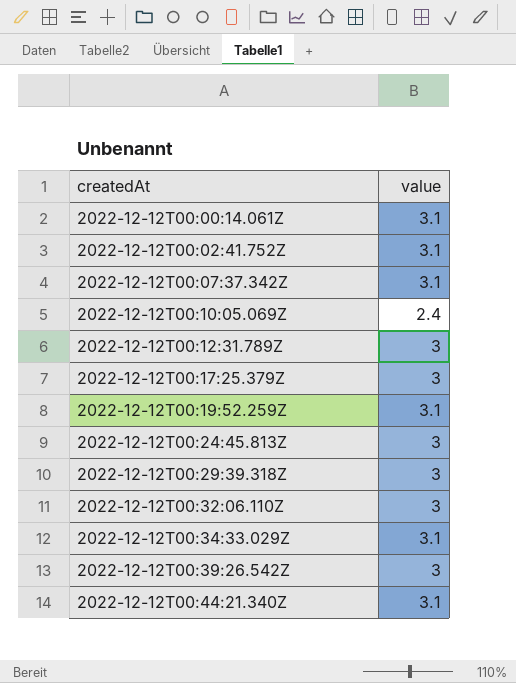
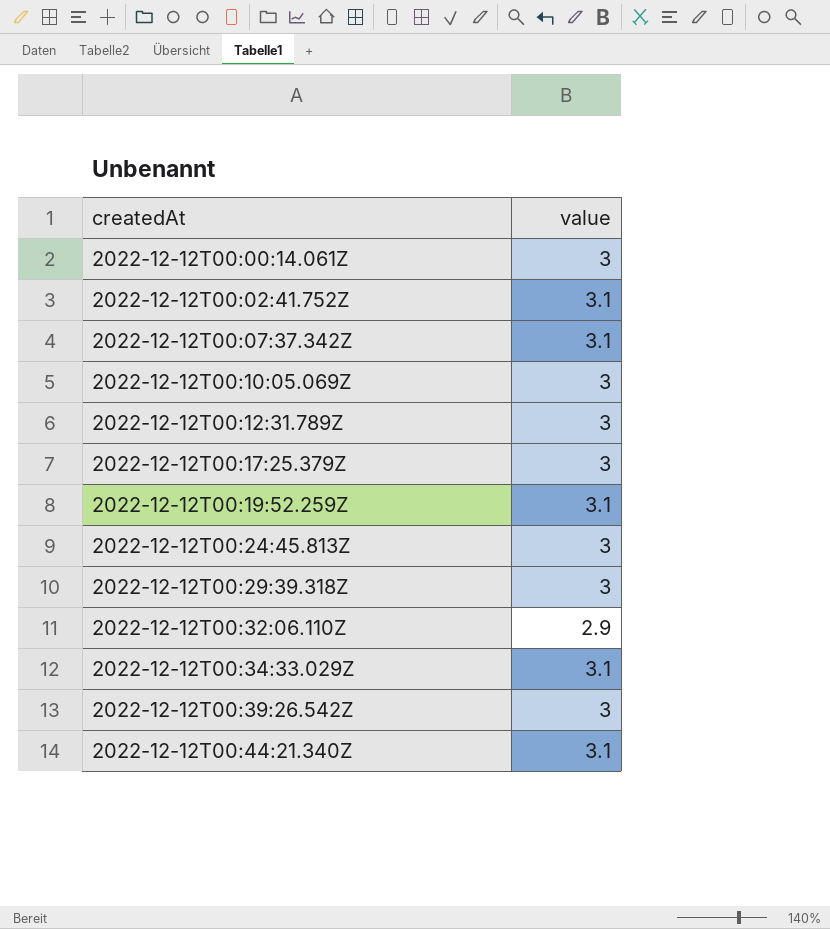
2022-12-12T00:00:14.061Z | value: 3.1 -> 3
2022-12-12T00:10:05.069Z | value: 2.4 -> 3
2022-12-12T00:32:06.110Z | value: 3 -> 2.9

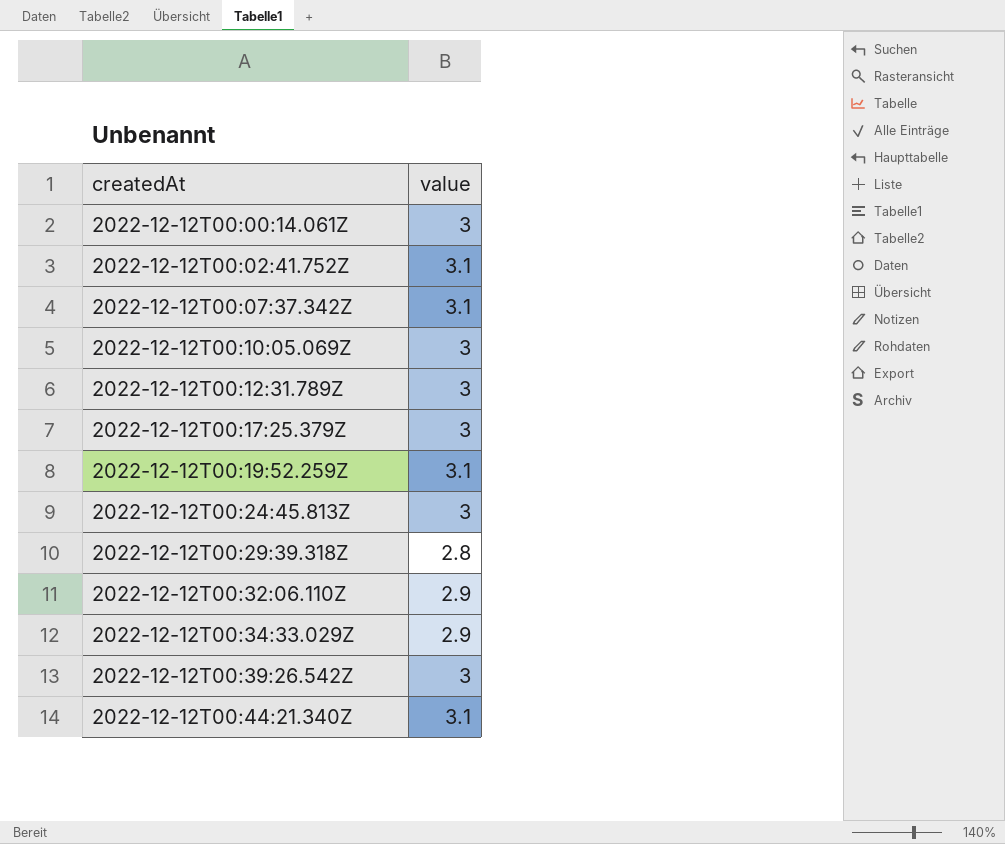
2022-12-12T00:29:39.318Z | value: 3 -> 2.8
2022-12-12T00:34:33.029Z | value: 3.1 -> 2.9

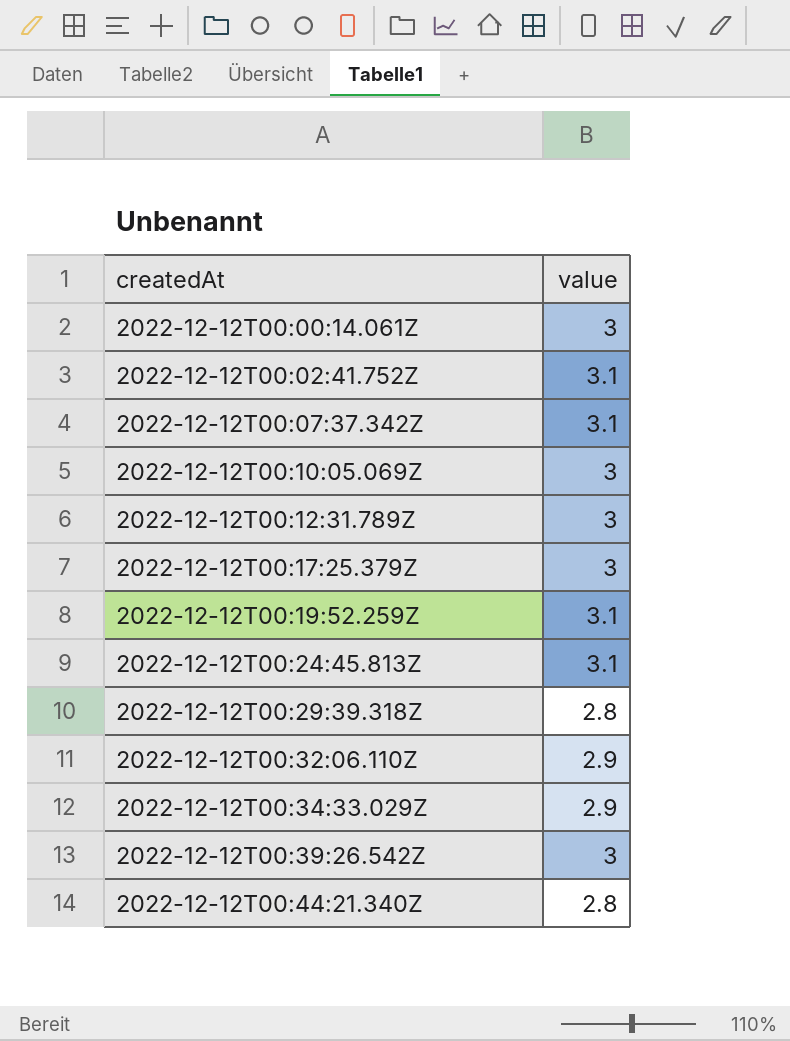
2022-12-12T00:24:45.813Z | value: 3 -> 3.1
2022-12-12T00:44:21.340Z | value: 3.1 -> 2.8

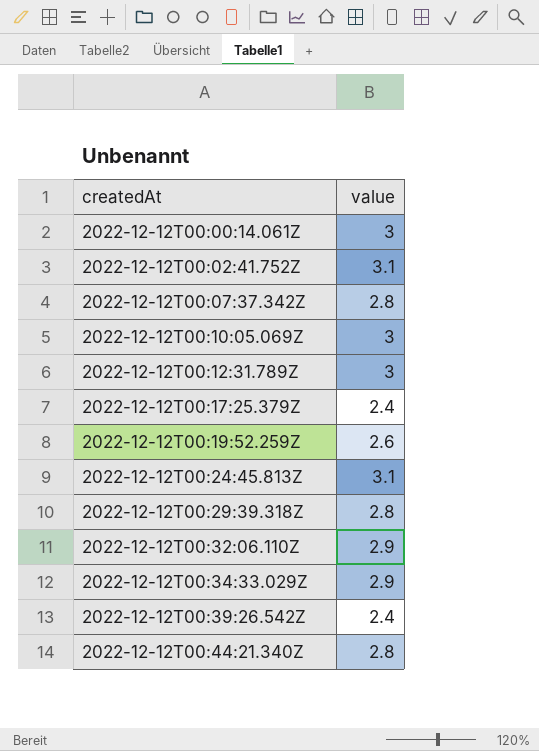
2022-12-12T00:07:37.342Z | value: 3.1 -> 2.8
2022-12-12T00:17:25.379Z | value: 3 -> 2.4
2022-12-12T00:19:52.259Z | value: 3.1 -> 2.6
2022-12-12T00:39:26.542Z | value: 3 -> 2.4

